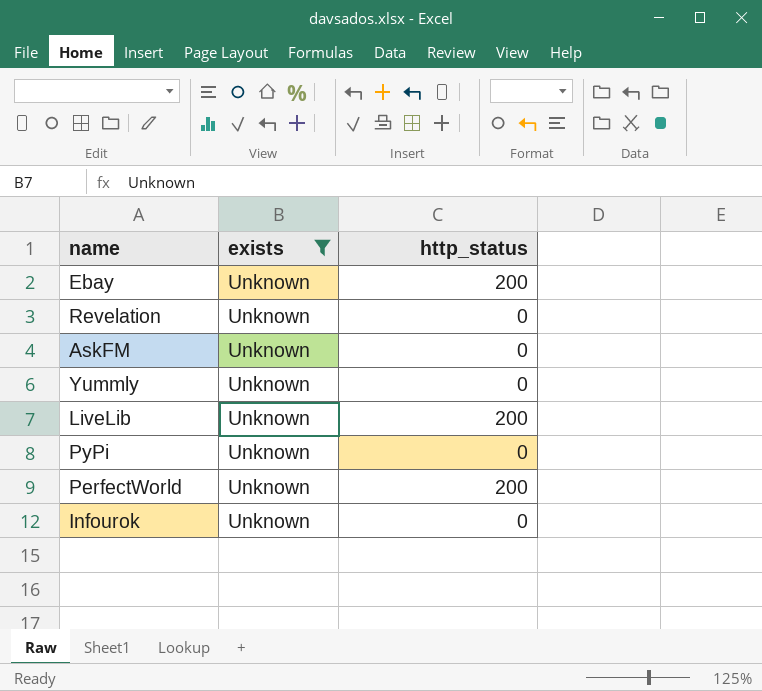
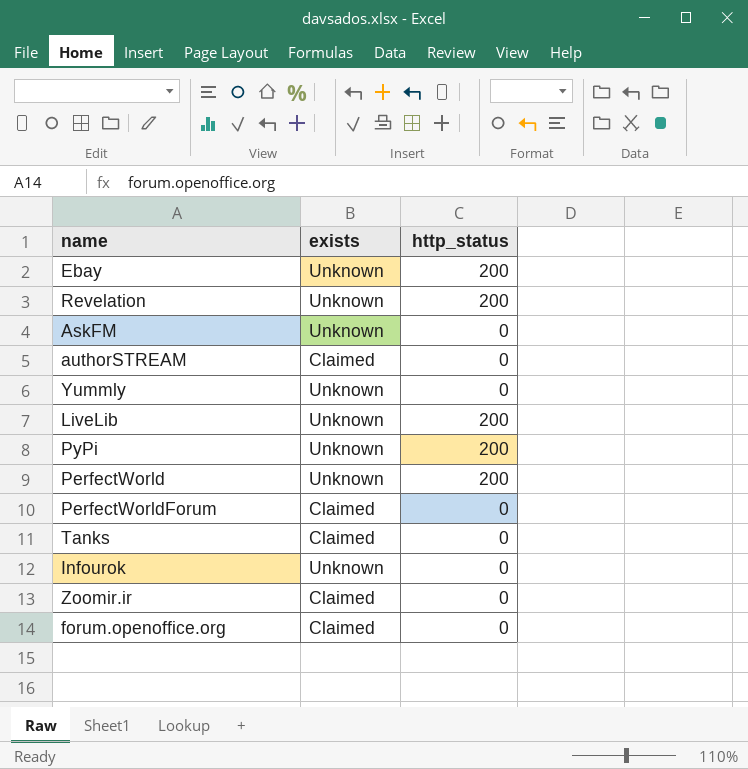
filter: exists = Unknown -> none
Revelation | http_status: 0 -> 200
PyPi | http_status: 0 -> 200

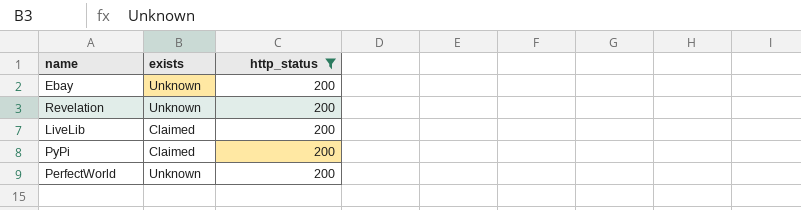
filter: none -> http_status = 200
LiveLib | exists: Unknown -> Claimed
PyPi | exists: Unknown -> Claimed

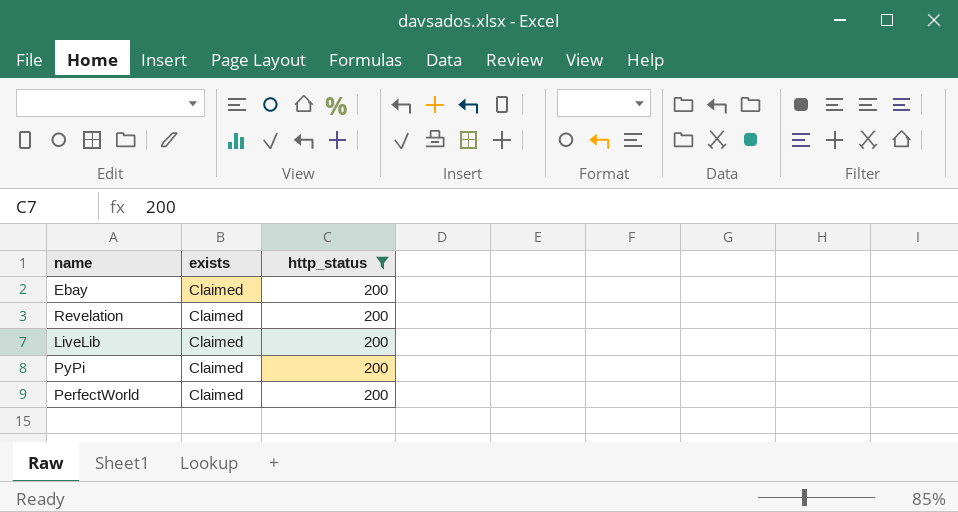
Ebay | exists: Unknown -> Claimed
Revelation | exists: Unknown -> Claimed
PerfectWorld | exists: Unknown -> Claimed

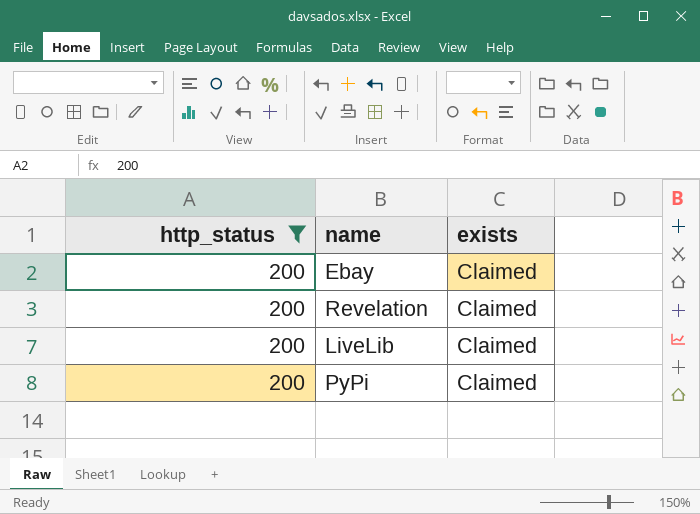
column http_status | position: 3 -> 1
row PerfectWorld: Claimed | 200 -> none

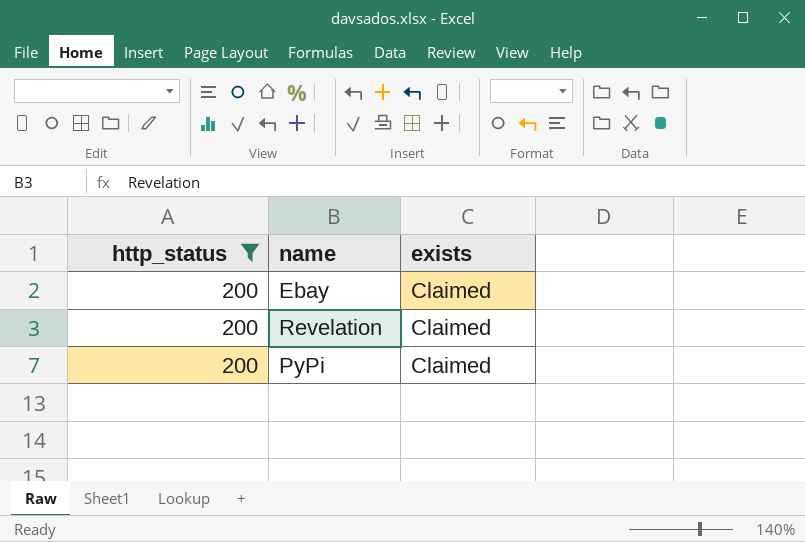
row LiveLib: 200 | Claimed -> none

